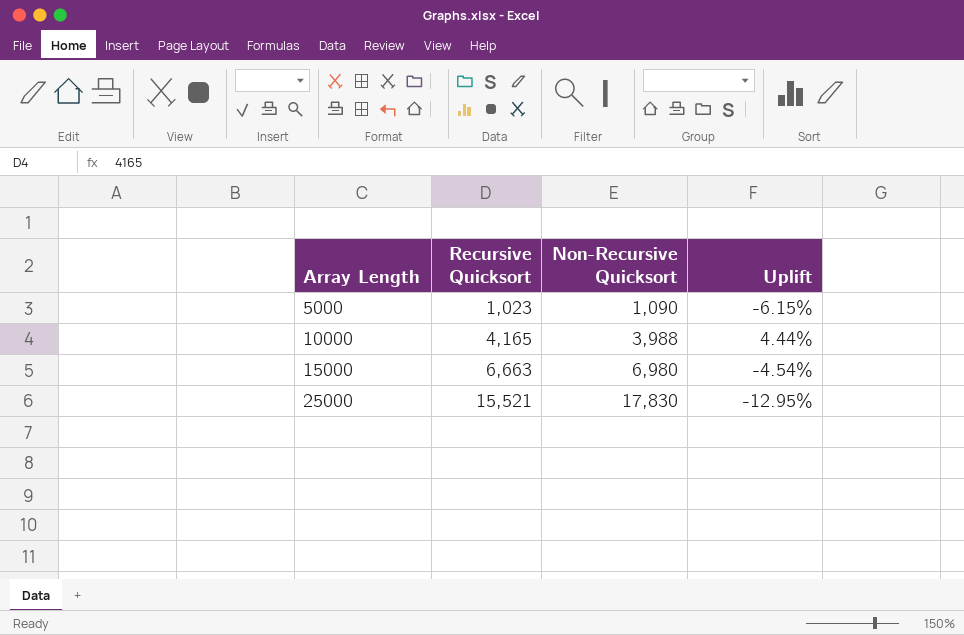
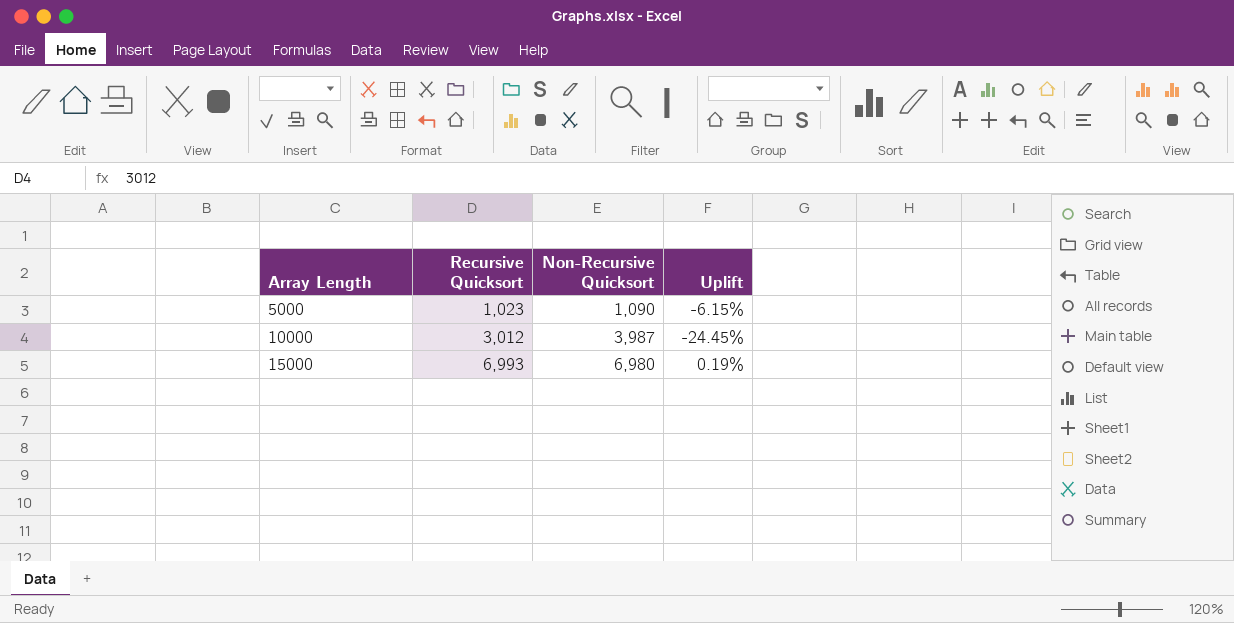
row 25000: 15,521 | 17,830 | -12.95% -> none
10000 | Recursive Quicksort: 4,165 -> 3,012
10000 | Non-Recursive Quicksort: 3,988 -> 3,987
10000 | Uplift: 4.44% -> -24.45%
15000 | Recursive Quicksort: 6,663 -> 6,993
15000 | Uplift: -4.54% -> 0.19%

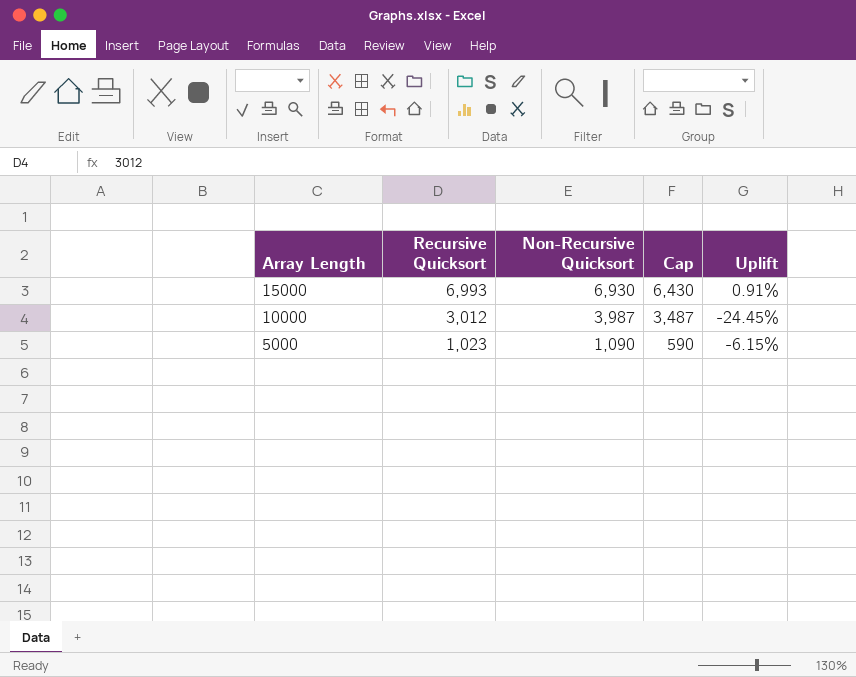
row order: Array Length ascending -> Array Length descending
column Cap | formula: none -> [Non-Recursive Quicksort] - 500
15000 | Non-Recursive Quicksort: 6,980 -> 6,930
15000 | Uplift: 0.19% -> 0.91%

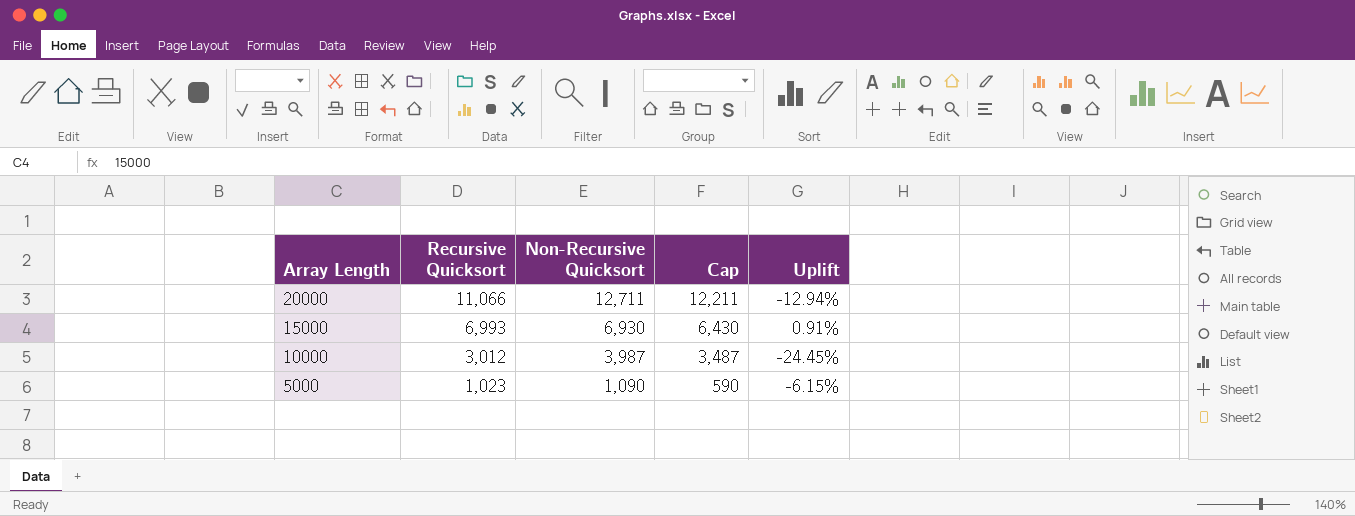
row 20000: none -> 11,066 | 12,711 | 12,211 | -12.94%

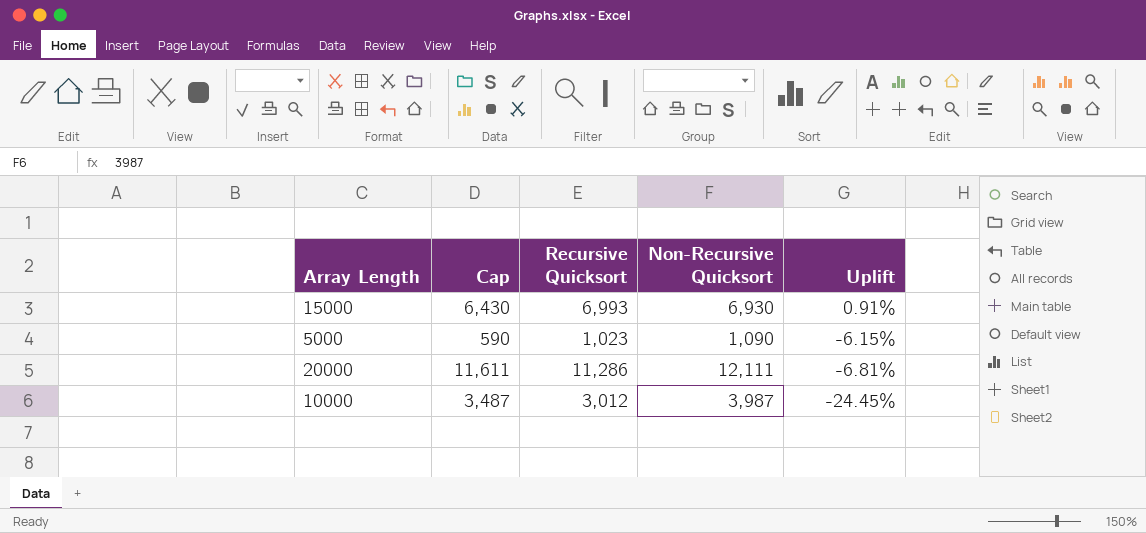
row order: Array Length descending -> Uplift descending
column Cap | position: 4 -> 2
20000 | Cap: 12,211 -> 11,611
20000 | Recursive Quicksort: 11,066 -> 11,286
20000 | Non-Recursive Quicksort: 12,711 -> 12,111
20000 | Uplift: -12.94% -> -6.81%

